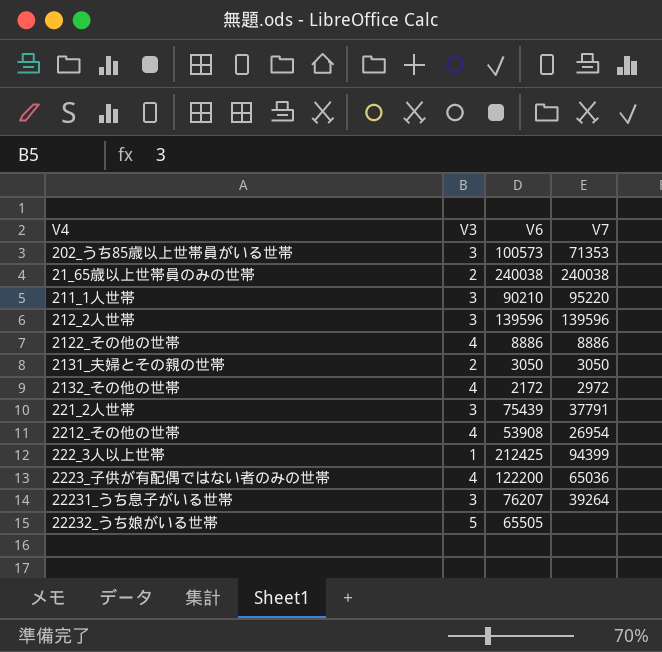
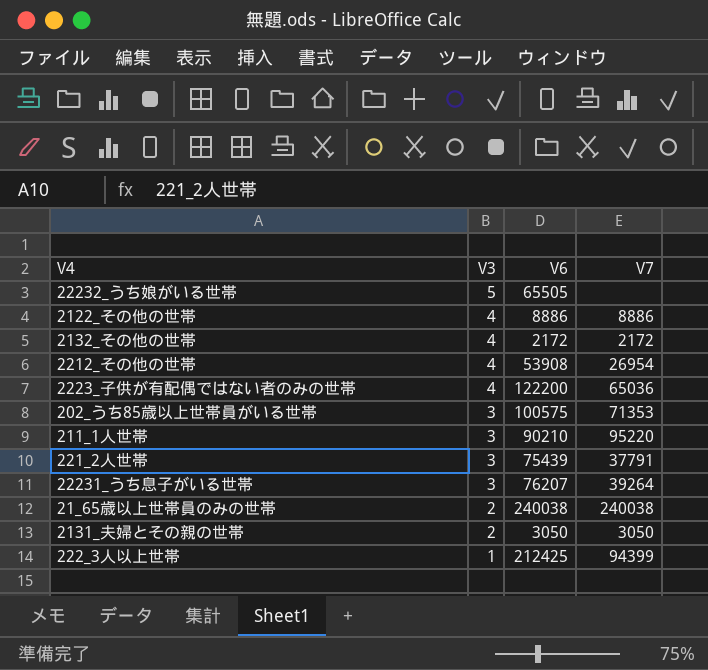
row order: none -> V3 descending
row 212_2人世帯: 3 | 139596 | 139596 -> none
2132_その他の世帯 | V7: 2972 -> 2172
202_うち85歳以上世帯員がいる世帯 | V6: 100573 -> 100575

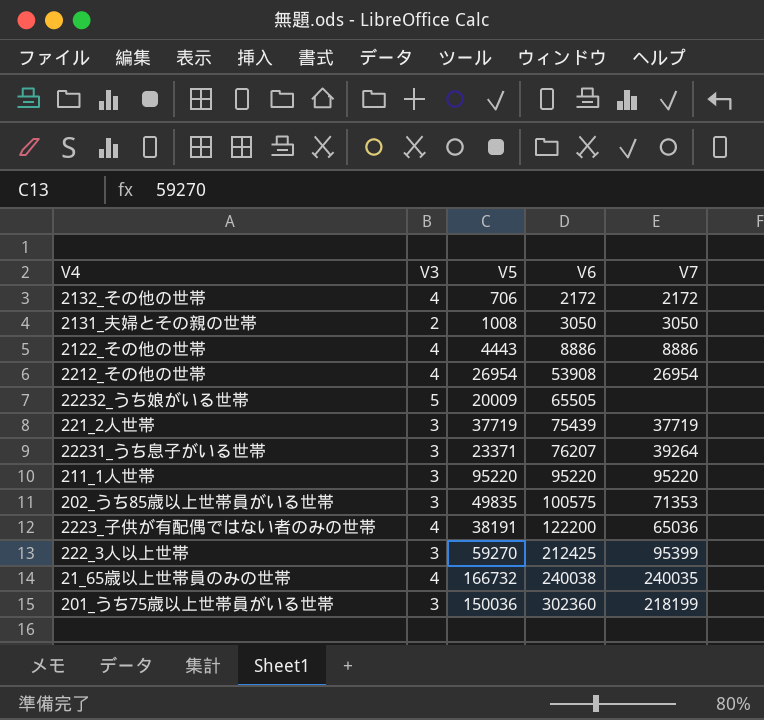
row order: V3 descending -> V6 ascending
column V5 | position: none -> 3
221_2人世帯 | V7: 37791 -> 37719
211_1人世帯 | V6: 90210 -> 95220
222_3人以上世帯 | V3: 1 -> 3
222_3人以上世帯 | V7: 94399 -> 95399
21_65歳以上世帯員のみの世帯 | V3: 2 -> 4
21_65歳以上世帯員のみの世帯 | V7: 240038 -> 240035
row 201_うち75歳以上世帯員がいる世帯: none -> 3 | 150036 | 302360 | 218199

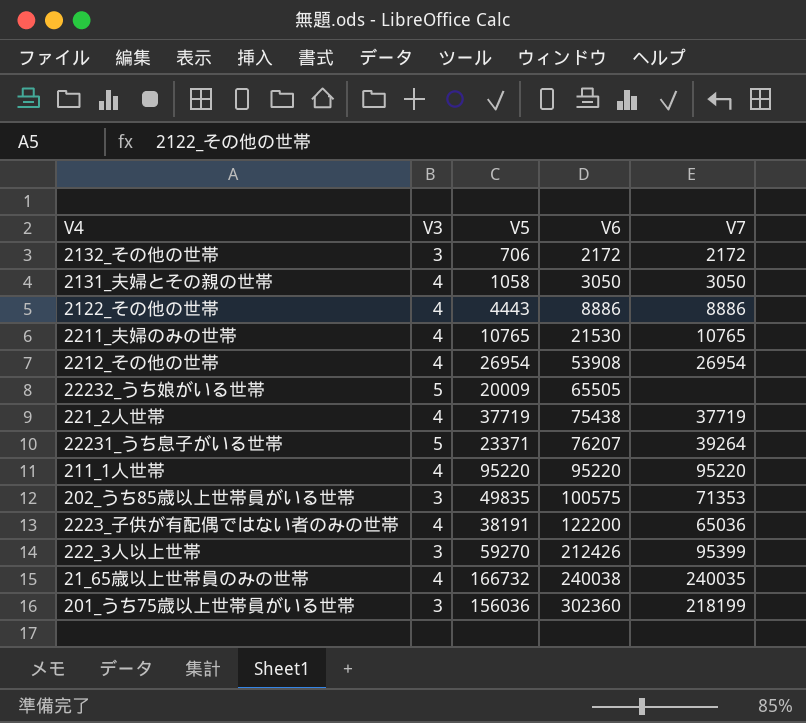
2132_その他の世帯 | V3: 4 -> 3
2131_夫婦とその親の世帯 | V3: 2 -> 4
2131_夫婦とその親の世帯 | V5: 1008 -> 1058
row 2211_夫婦のみの世帯: none -> 4 | 10765 | 21530 | 10765
221_2人世帯 | V3: 3 -> 4
221_2人世帯 | V6: 75439 -> 75438
22231_うち息子がいる世帯 | V3: 3 -> 5
211_1人世帯 | V3: 3 -> 4
222_3人以上世帯 | V6: 212425 -> 212426
201_うち75歳以上世帯員がいる世帯 | V5: 150036 -> 156036

